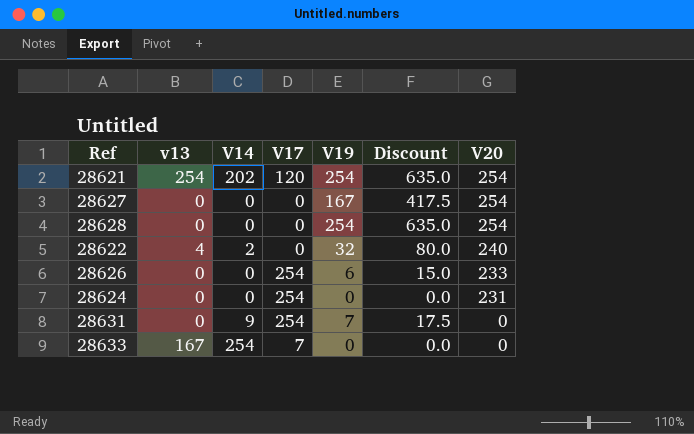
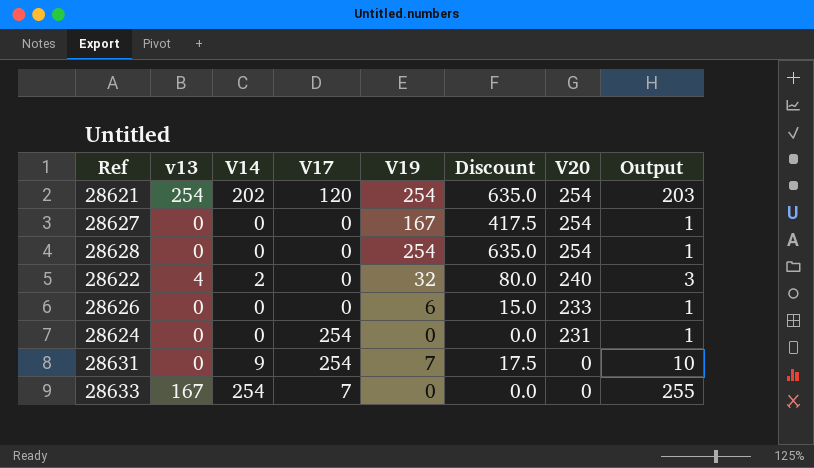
column Output | formula: none -> [V14] + 1
28626 | V17: 254 -> 0

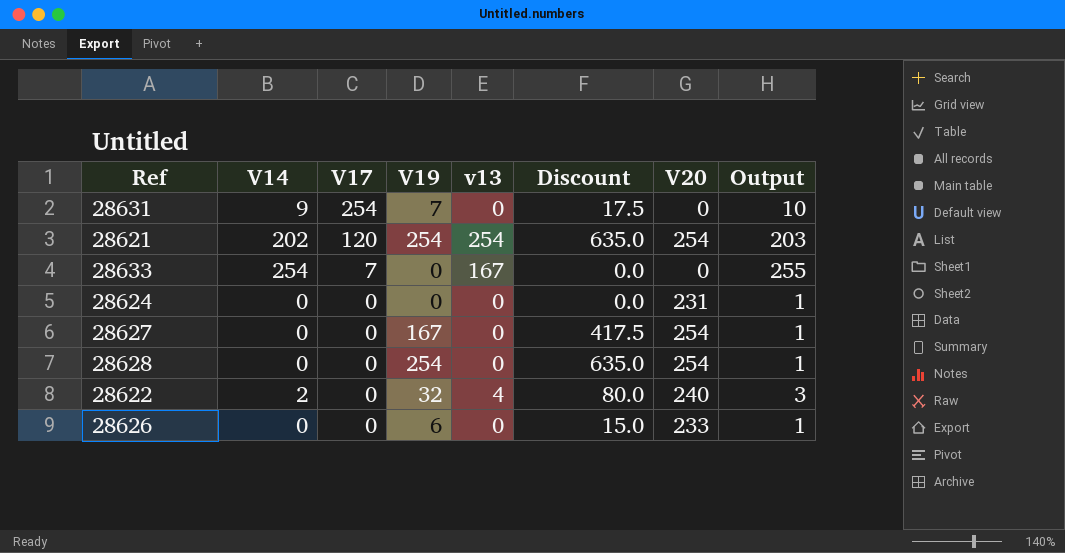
row order: V20 descending -> V17 descending
column v13 | position: 2 -> 5
28624 | V17: 254 -> 0

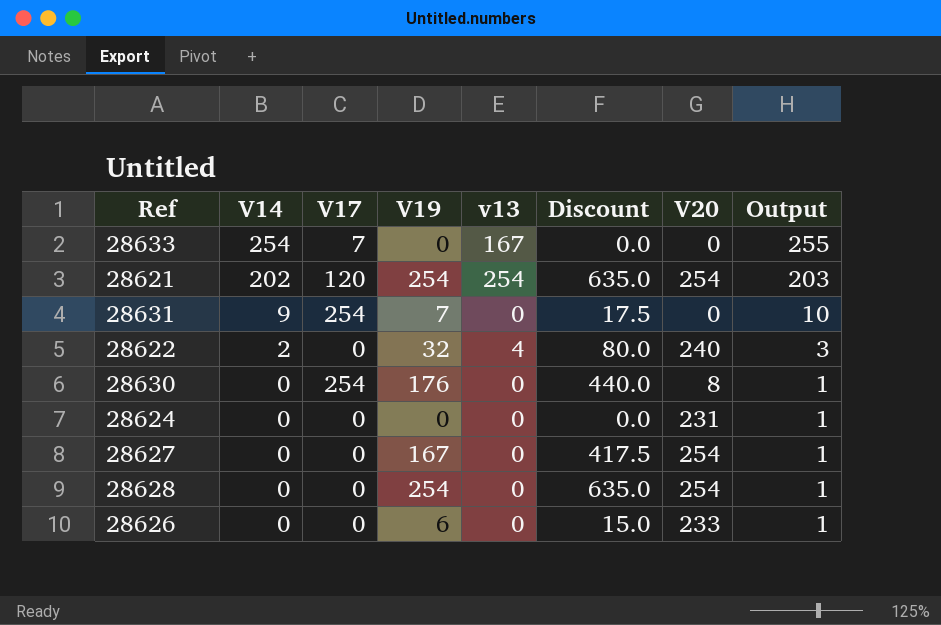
row order: V17 descending -> V14 descending
row 28630: none -> 0 | 254 | 176 | 0 | 440.0 | 8 | 1

